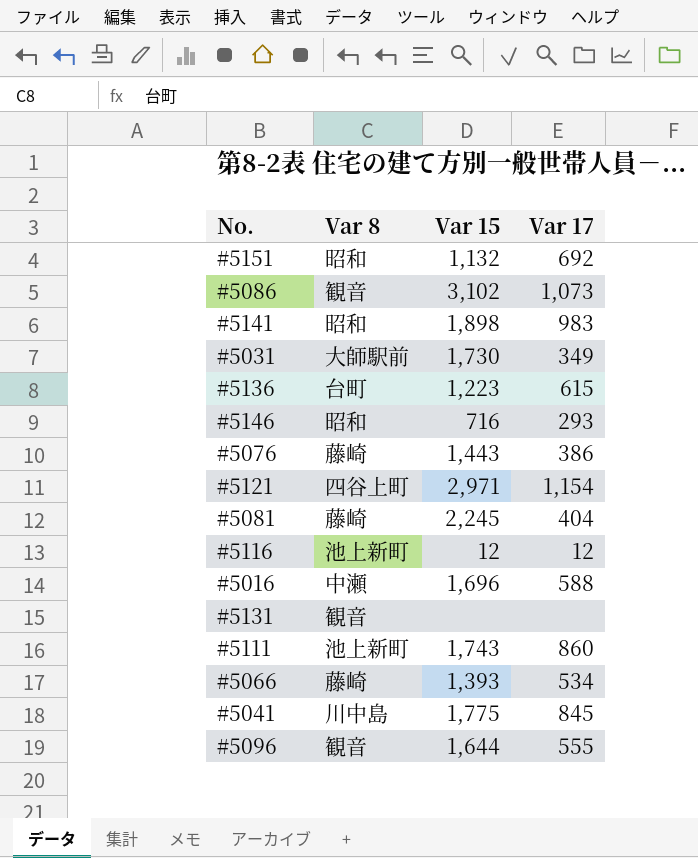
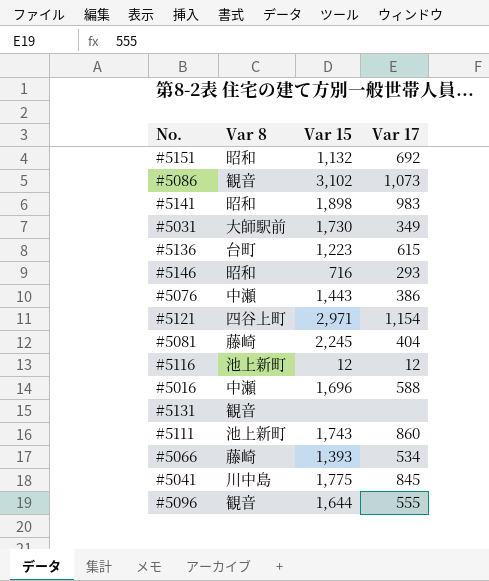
#5076 | Var 8: 藤崎 -> 中瀬

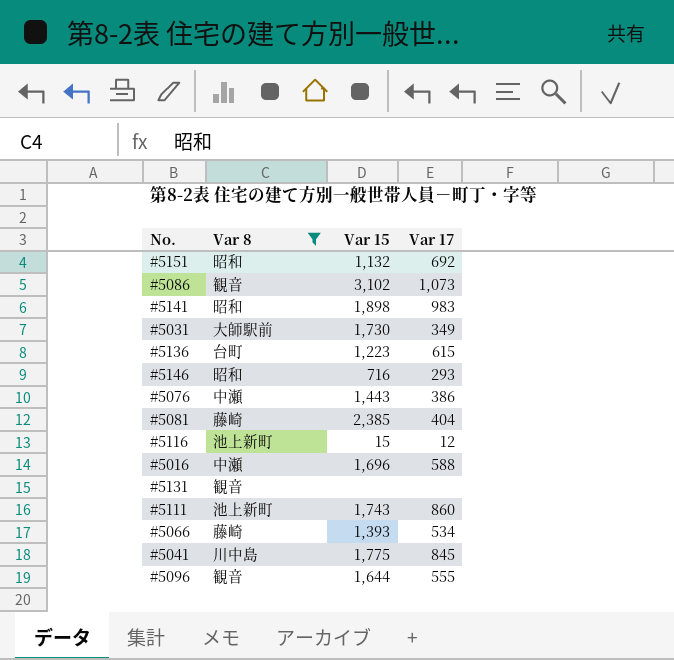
filter: none -> Var 8 != 四谷上町
#5081 | Var 15: 2,245 -> 2,385
#5116 | Var 15: 12 -> 15

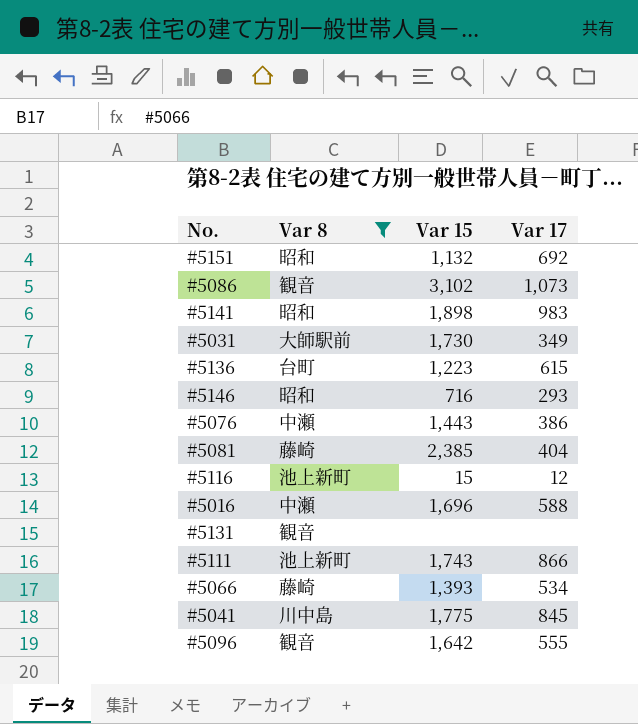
#5111 | Var 17: 860 -> 866
#5096 | Var 15: 1,644 -> 1,642

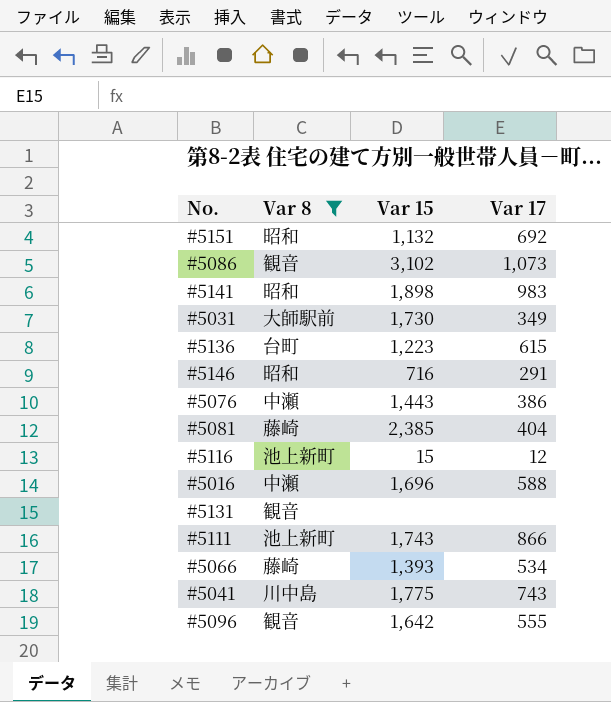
#5146 | Var 17: 293 -> 291
#5041 | Var 17: 845 -> 743

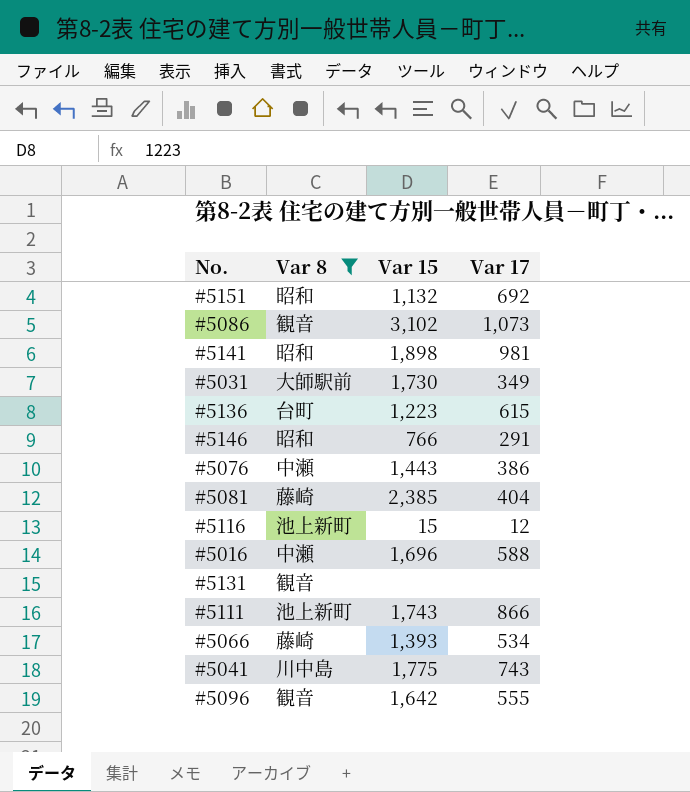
#5141 | Var 17: 983 -> 981
#5146 | Var 15: 716 -> 766

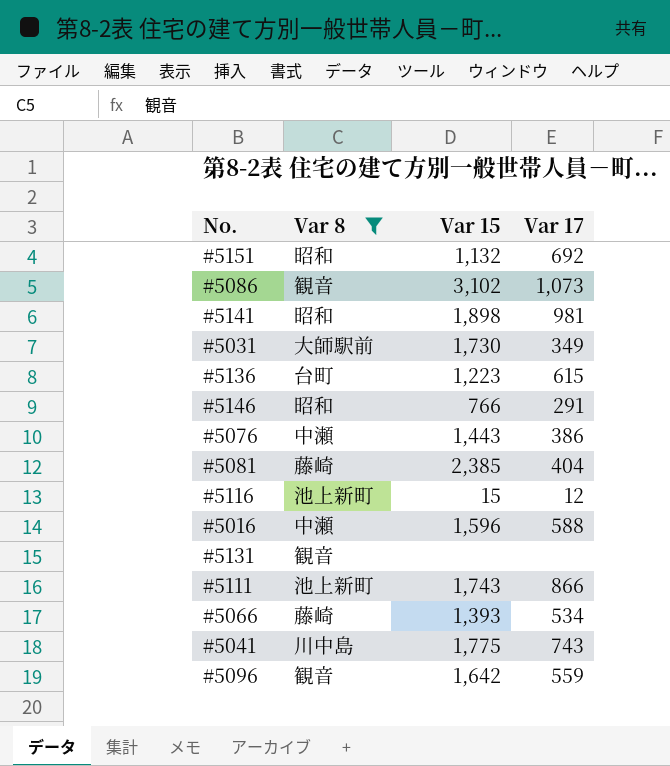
#5016 | Var 15: 1,696 -> 1,596
#5096 | Var 17: 555 -> 559

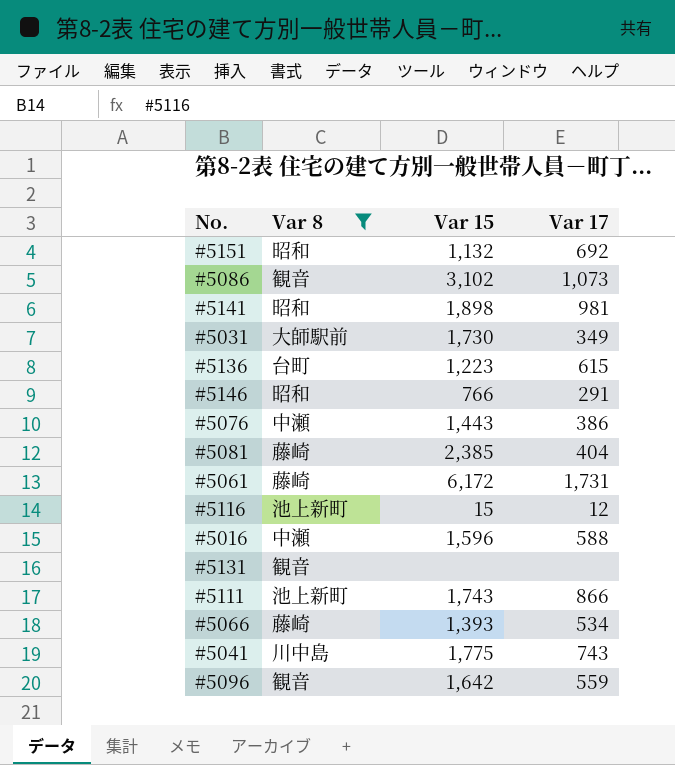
row #5061: none -> 藤崎 | 6,172 | 1,731

